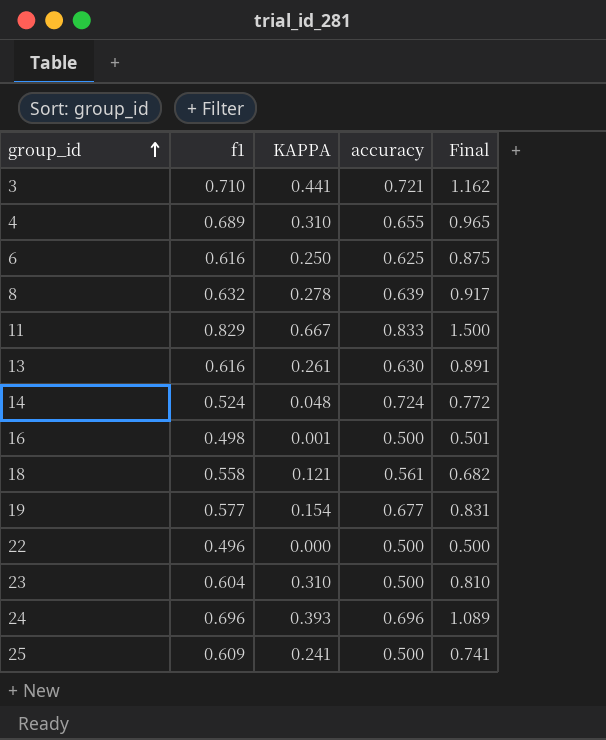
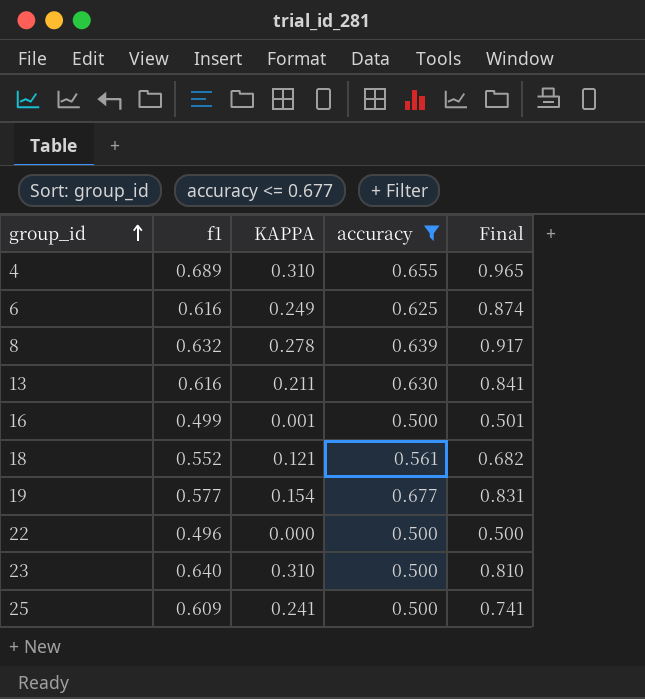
filter: none -> accuracy <= 0.677
6 | KAPPA: 0.250 -> 0.249
6 | Final: 0.875 -> 0.874
13 | KAPPA: 0.261 -> 0.211
13 | Final: 0.891 -> 0.841
16 | f1: 0.498 -> 0.499
18 | f1: 0.558 -> 0.552
23 | f1: 0.604 -> 0.640

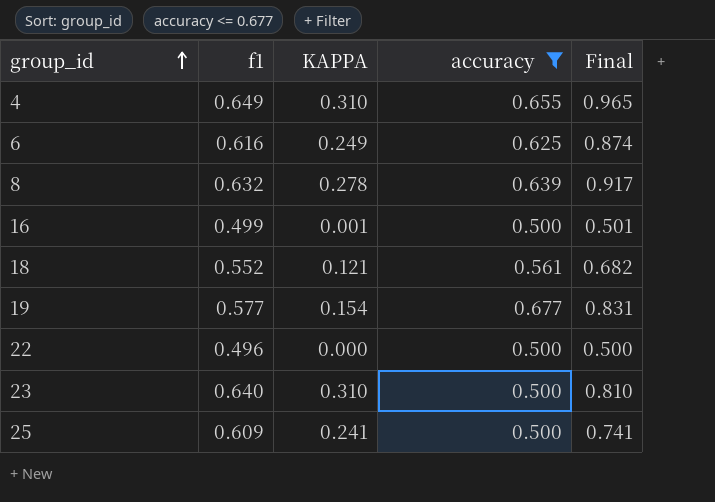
row 13: 0.616 | 0.211 | 0.630 | 0.841 -> none
4 | f1: 0.689 -> 0.649

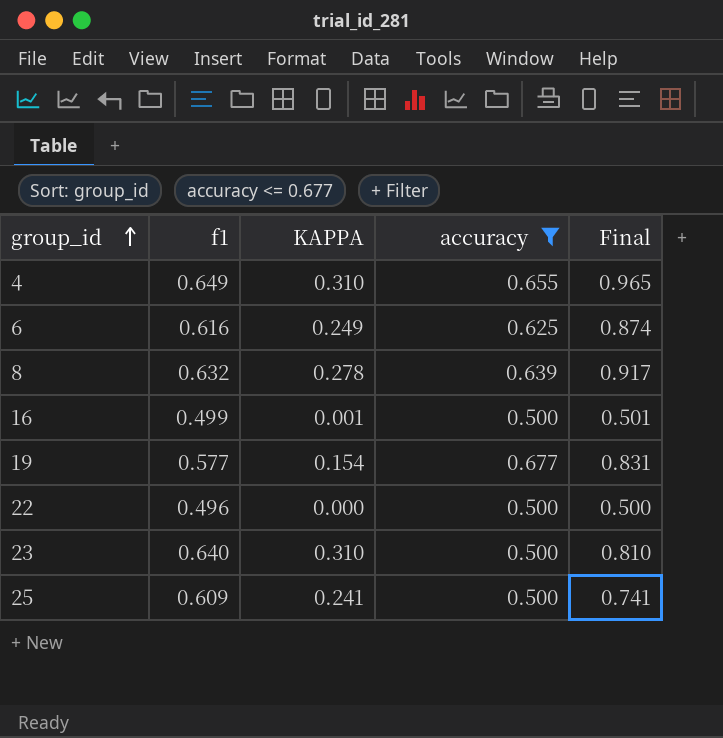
row 18: 0.552 | 0.121 | 0.561 | 0.682 -> none

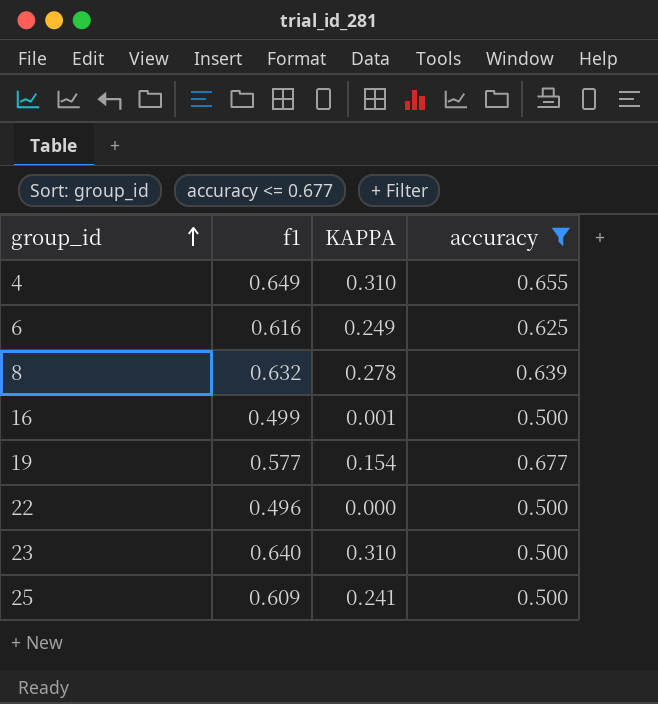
column Final | formula: [KAPPA] + [accuracy] -> none

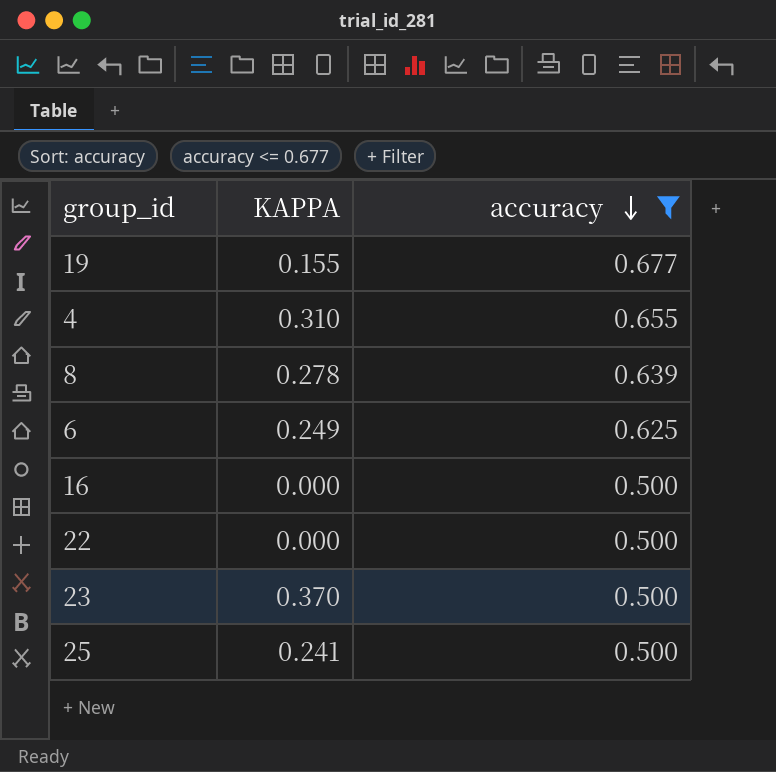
row order: group_id ascending -> accuracy descending
column f1 | position: 2 -> none
19 | KAPPA: 0.154 -> 0.155
16 | KAPPA: 0.001 -> 0.000
23 | KAPPA: 0.310 -> 0.370

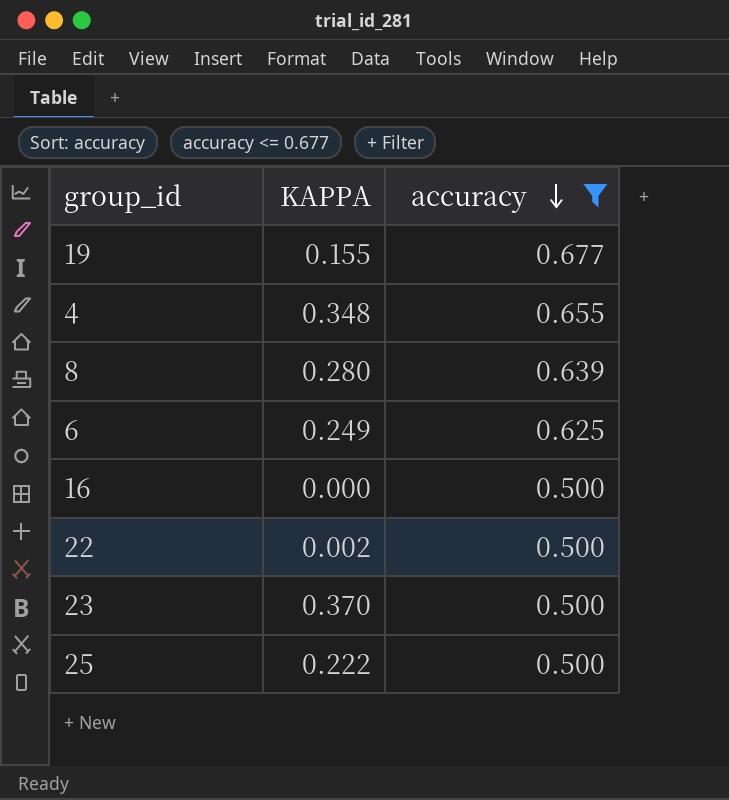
4 | KAPPA: 0.310 -> 0.348
8 | KAPPA: 0.278 -> 0.280
22 | KAPPA: 0.000 -> 0.002
25 | KAPPA: 0.241 -> 0.222

